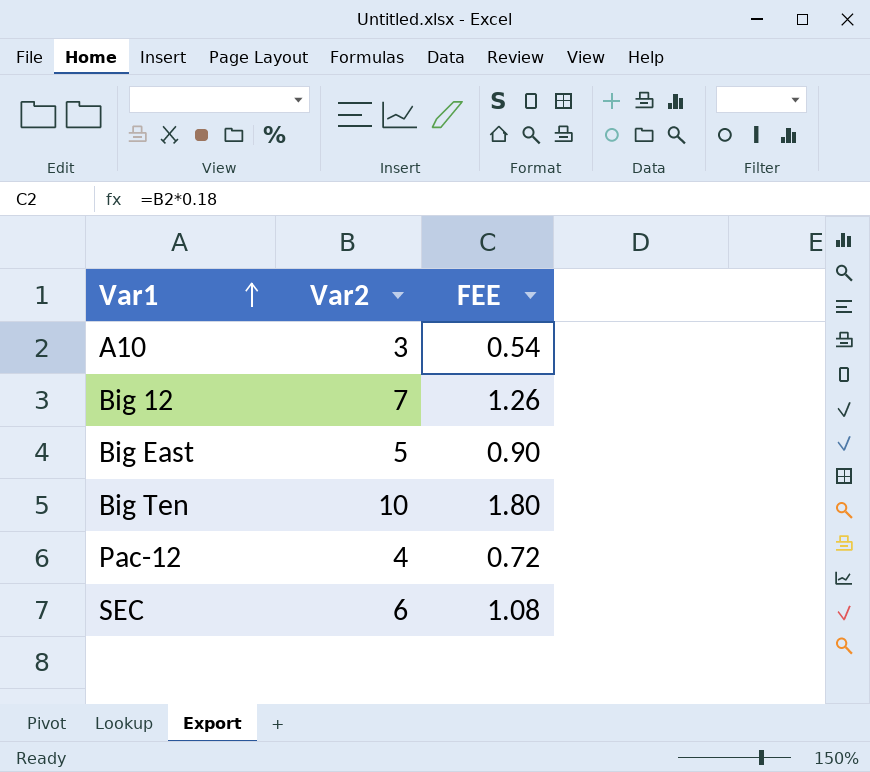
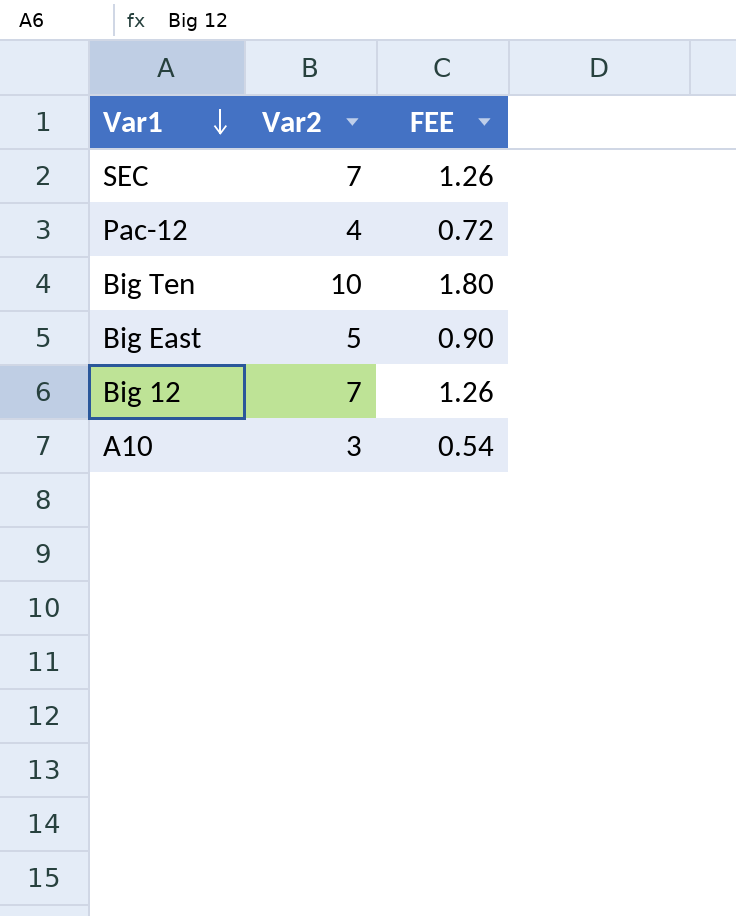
row order: Var1 ascending -> Var1 descending
SEC | Var2: 6 -> 7
SEC | FEE: 1.08 -> 1.26

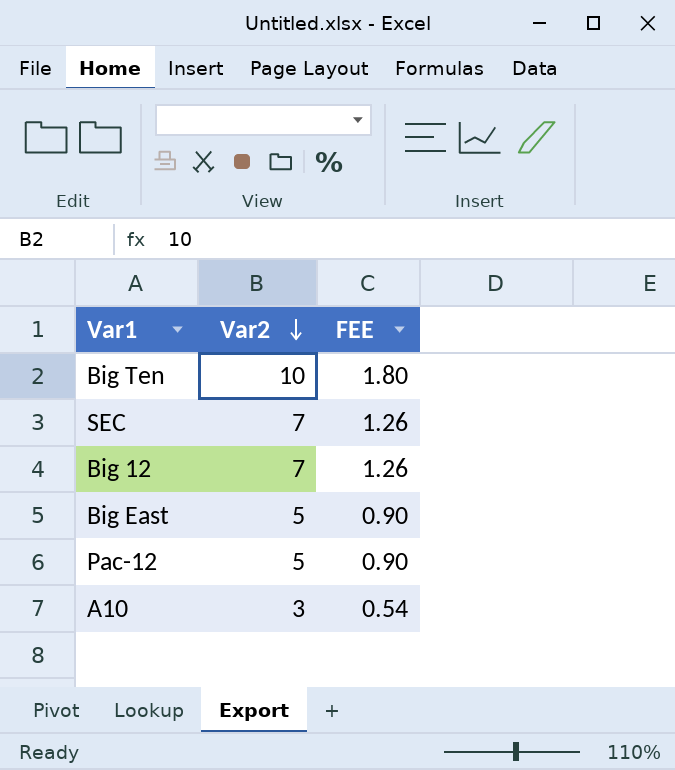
row order: Var1 descending -> Var2 descending
Pac-12 | Var2: 4 -> 5
Pac-12 | FEE: 0.72 -> 0.90

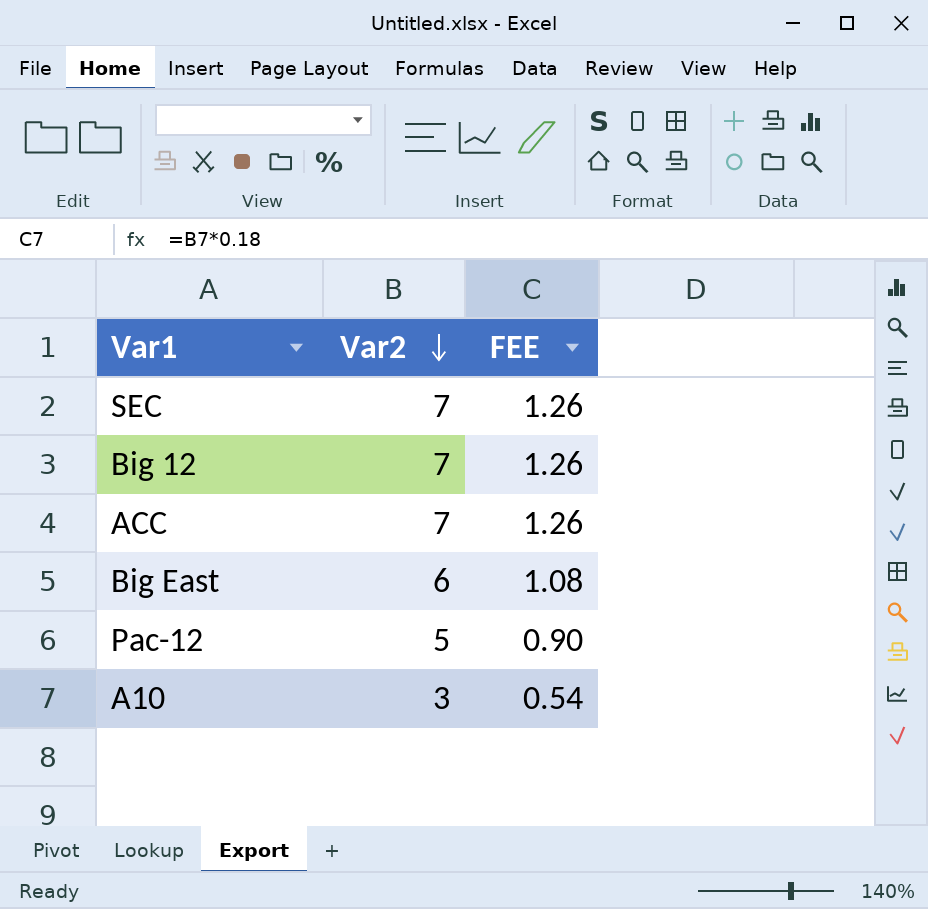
row Big Ten: 10 | 1.80 -> none
row ACC: none -> 7 | 1.26
Big East | Var2: 5 -> 6
Big East | FEE: 0.90 -> 1.08

